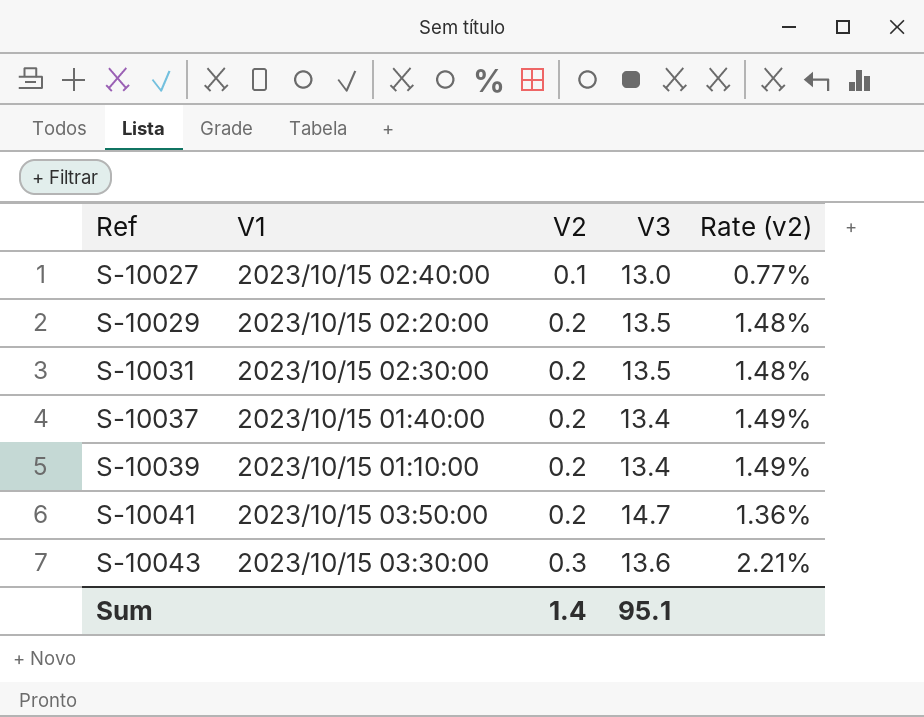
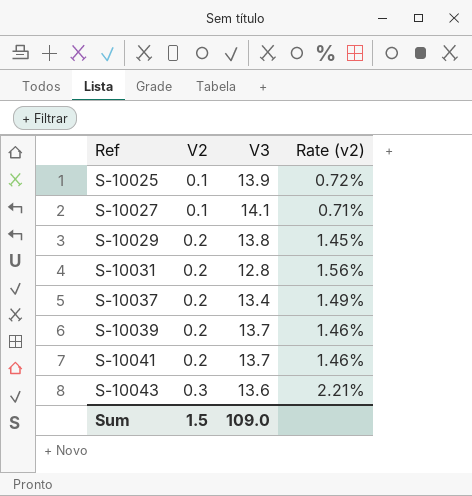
column V1 | position: 2 -> none
row S-10025: none -> 0.1 | 13.9 | 0.72%
S-10027 | V3: 13.0 -> 14.1
S-10027 | Rate (v2): 0.77% -> 0.71%
S-10029 | V3: 13.5 -> 13.8
S-10029 | Rate (v2): 1.48% -> 1.45%
S-10031 | V3: 13.5 -> 12.8
S-10031 | Rate (v2): 1.48% -> 1.56%
S-10039 | V3: 13.4 -> 13.7
S-10039 | Rate (v2): 1.49% -> 1.46%
S-10041 | V3: 14.7 -> 13.7
S-10041 | Rate (v2): 1.36% -> 1.46%
Sum | V2: 1.4 -> 1.5
Sum | V3: 95.1 -> 109.0

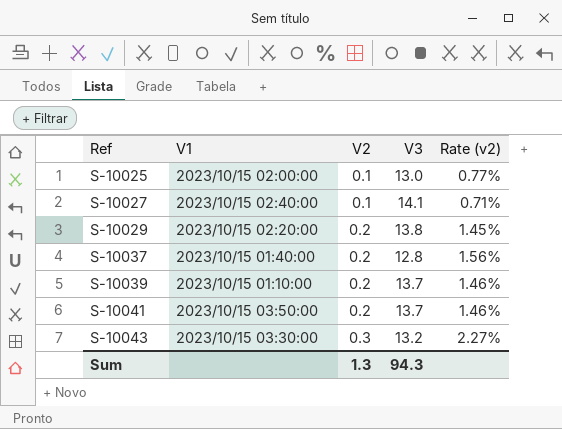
column V1 | position: none -> 2
row S-10031: 0.2 | 12.8 | 1.56% -> none
S-10025 | V3: 13.9 -> 13.0
S-10025 | Rate (v2): 0.72% -> 0.77%
S-10037 | V3: 13.4 -> 12.8
S-10037 | Rate (v2): 1.49% -> 1.56%
S-10043 | V3: 13.6 -> 13.2
S-10043 | Rate (v2): 2.21% -> 2.27%
Sum | V2: 1.5 -> 1.3
Sum | V3: 109.0 -> 94.3

